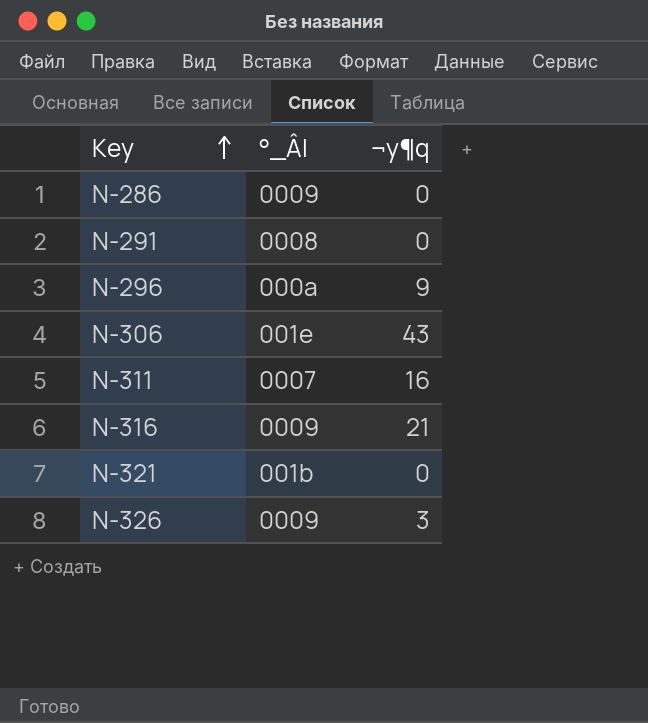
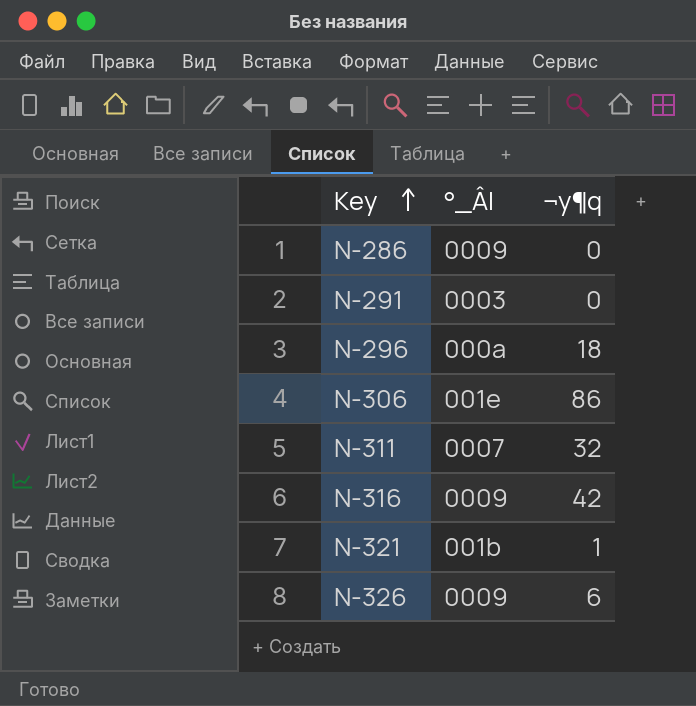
N-291 | °_ÂI: 0008 -> 0003
N-296 | ¬y¶q: 9 -> 18
N-306 | ¬y¶q: 43 -> 86
N-311 | ¬y¶q: 16 -> 32
N-316 | ¬y¶q: 21 -> 42
N-321 | ¬y¶q: 0 -> 1
N-326 | ¬y¶q: 3 -> 6

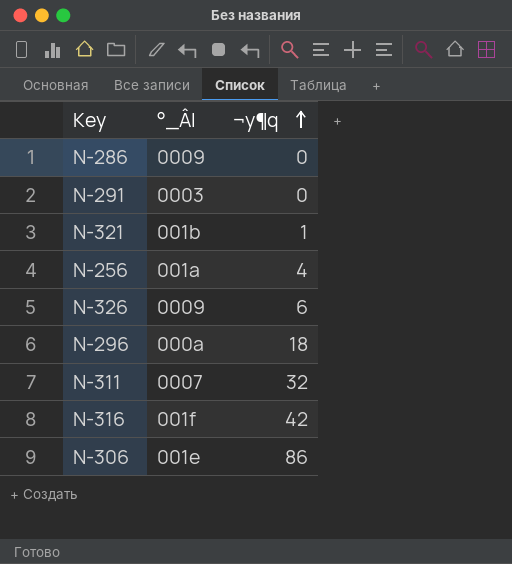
row order: Key ascending -> ¬y¶q ascending
row N-256: none -> 001a | 4
N-316 | °_ÂI: 0009 -> 001f

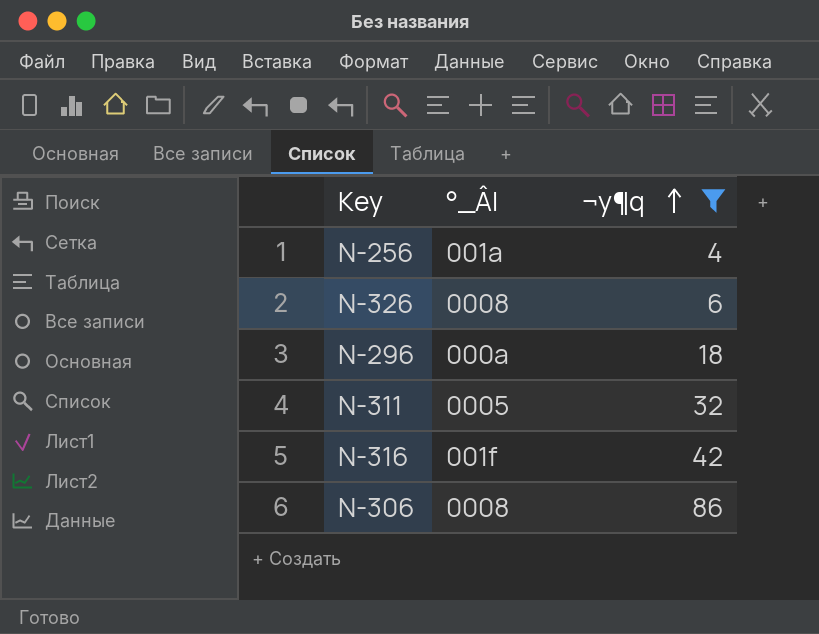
filter: none -> ¬y¶q >= 4
N-326 | °_ÂI: 0009 -> 0008
N-311 | °_ÂI: 0007 -> 0005
N-306 | °_ÂI: 001e -> 0008

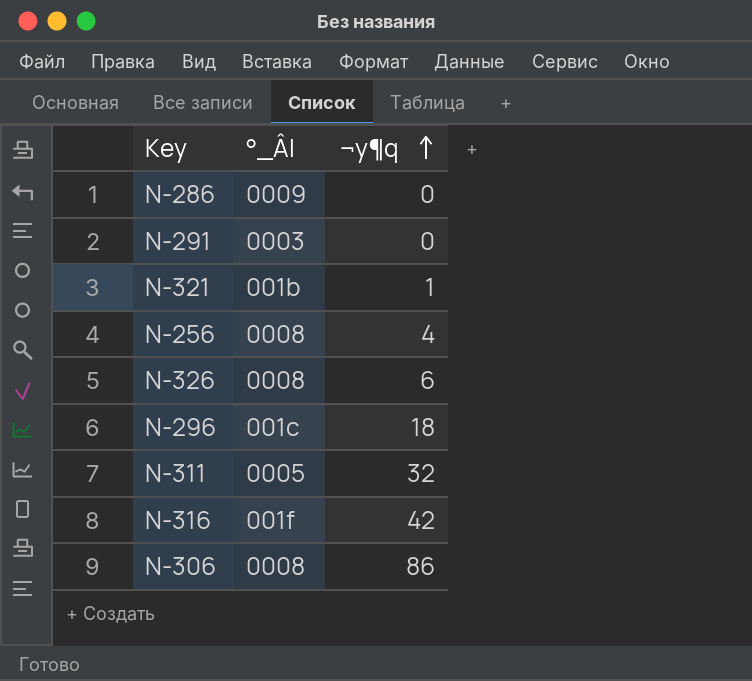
filter: ¬y¶q >= 4 -> none
N-256 | °_ÂI: 001a -> 0008
N-296 | °_ÂI: 000a -> 001c

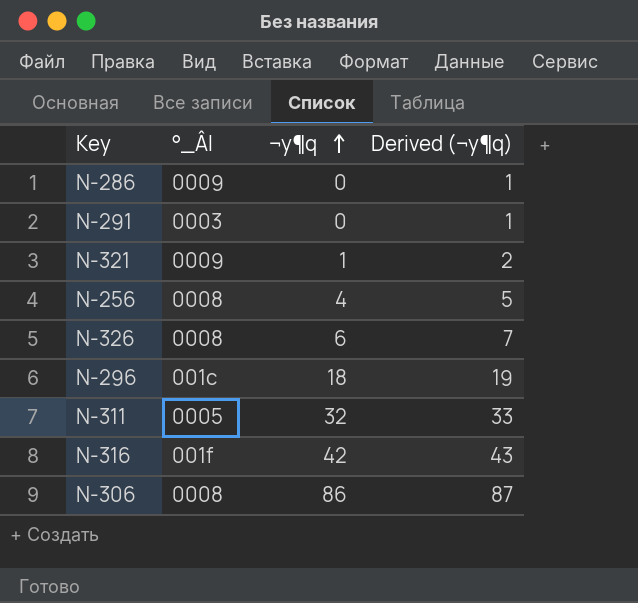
column Derived (¬y¶q) | formula: none -> [¬y¶q] + 1
N-321 | °_ÂI: 001b -> 0009

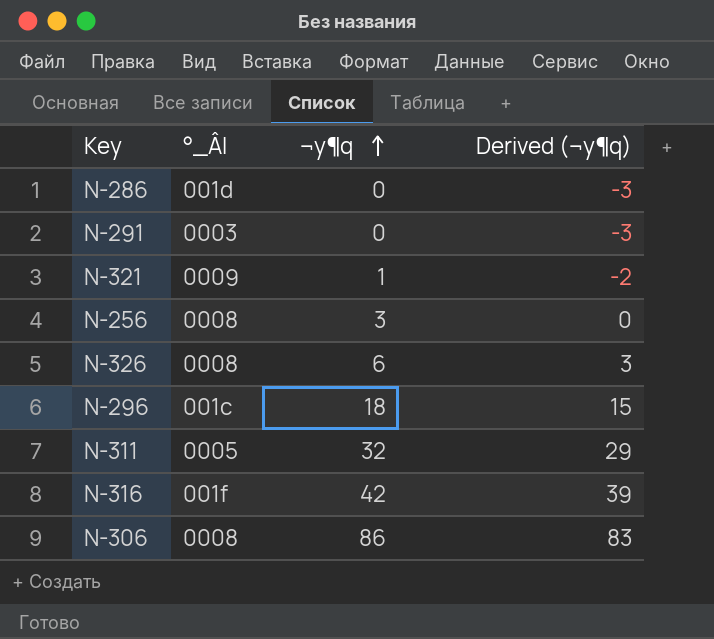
column Derived (¬y¶q) | formula: [¬y¶q] + 1 -> [¬y¶q] - 3
N-286 | °_ÂI: 0009 -> 001d
N-256 | ¬y¶q: 4 -> 3

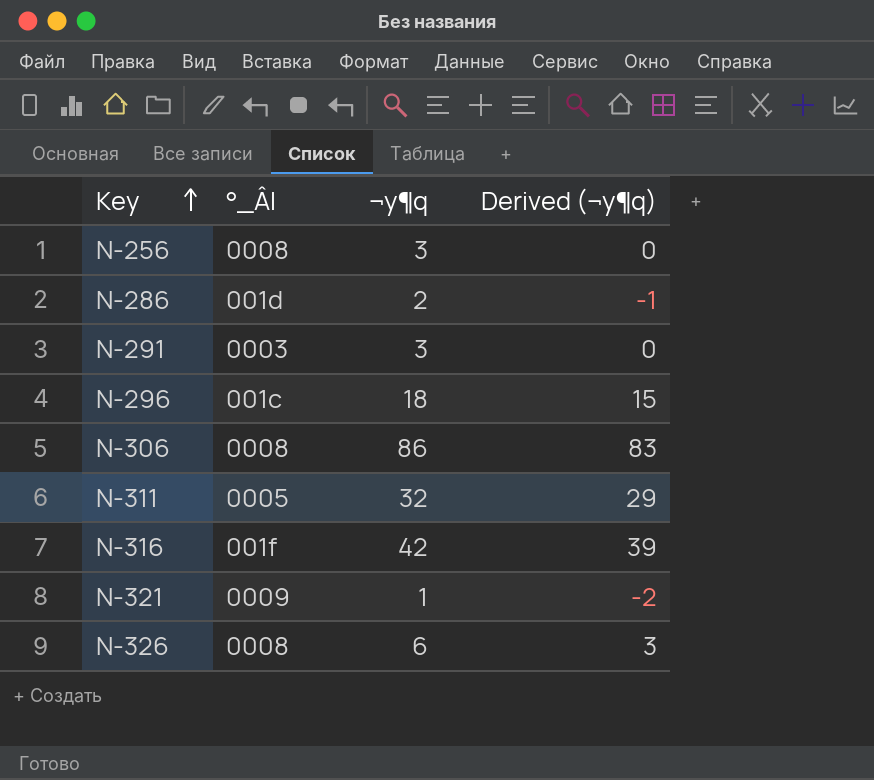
row order: ¬y¶q ascending -> Key ascending
N-286 | ¬y¶q: 0 -> 2
N-286 | Derived (¬y¶q): -3 -> -1
N-291 | ¬y¶q: 0 -> 3
N-291 | Derived (¬y¶q): -3 -> 0

